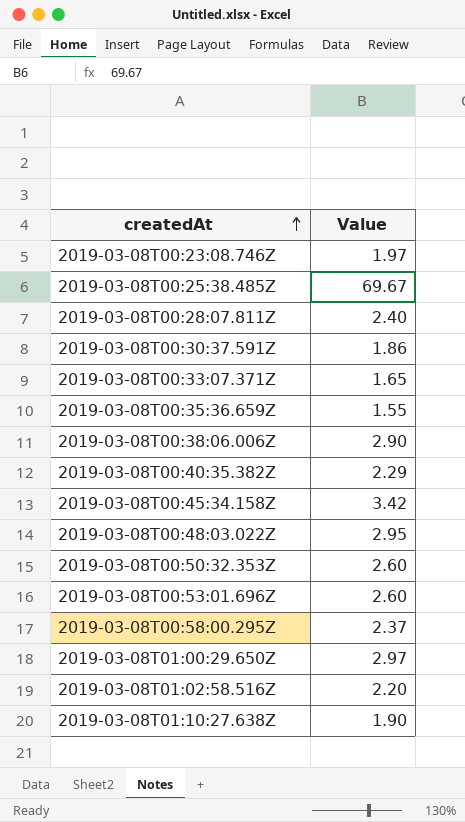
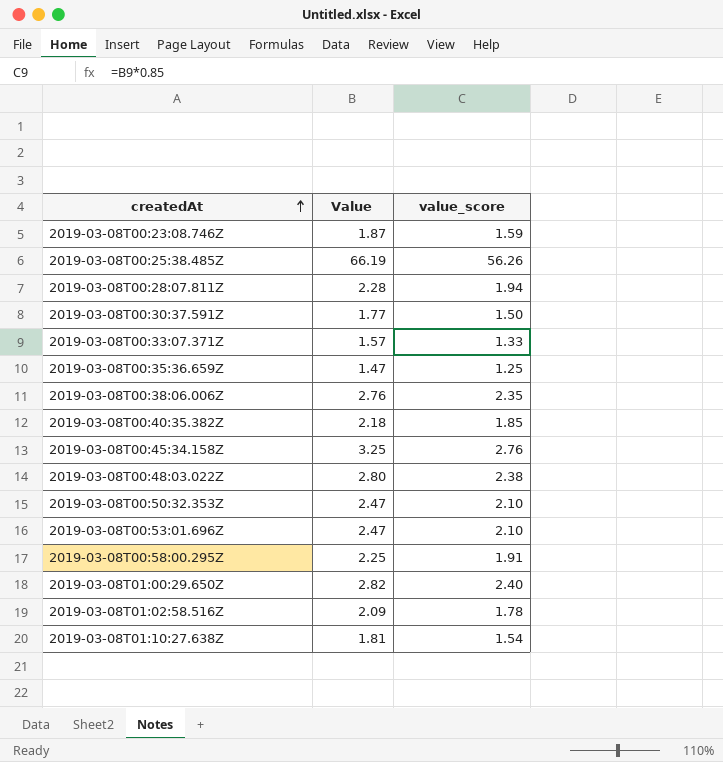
column value_score | formula: none -> [Value] * 0.85
2019-03-08T00:23:08.746Z | Value: 1.97 -> 1.87
2019-03-08T00:25:38.485Z | Value: 69.67 -> 66.19
2019-03-08T00:28:07.811Z | Value: 2.40 -> 2.28
2019-03-08T00:30:37.591Z | Value: 1.86 -> 1.77
2019-03-08T00:33:07.371Z | Value: 1.65 -> 1.57
2019-03-08T00:35:36.659Z | Value: 1.55 -> 1.47
2019-03-08T00:38:06.006Z | Value: 2.90 -> 2.76
2019-03-08T00:40:35.382Z | Value: 2.29 -> 2.18
2019-03-08T00:45:34.158Z | Value: 3.42 -> 3.25
2019-03-08T00:48:03.022Z | Value: 2.95 -> 2.80
2019-03-08T00:50:32.353Z | Value: 2.60 -> 2.47
2019-03-08T00:53:01.696Z | Value: 2.60 -> 2.47
2019-03-08T00:58:00.295Z | Value: 2.37 -> 2.25
2019-03-08T01:00:29.650Z | Value: 2.97 -> 2.82
2019-03-08T01:02:58.516Z | Value: 2.20 -> 2.09
2019-03-08T01:10:27.638Z | Value: 1.90 -> 1.81

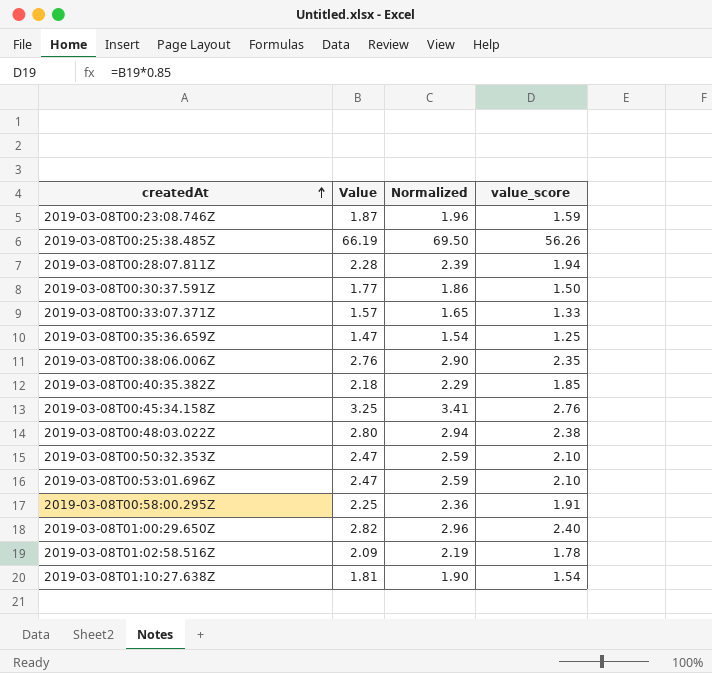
column Normalized | formula: none -> [Value] * 1.05

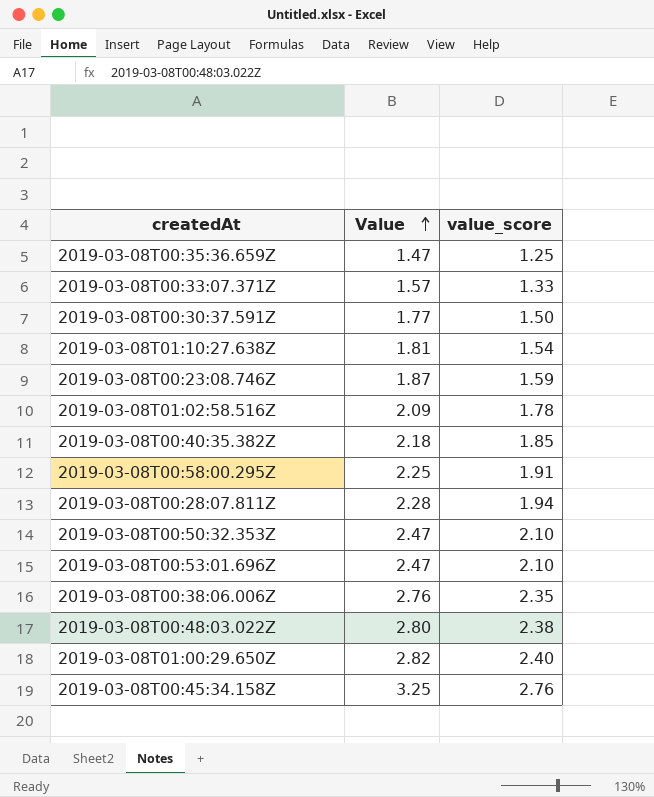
row order: createdAt ascending -> Value ascending
column Normalized | formula: [Value] * 1.05 -> none
row 2019-03-08T00:25:38.485Z: 66.19 | 69.50 | 56.26 -> none

